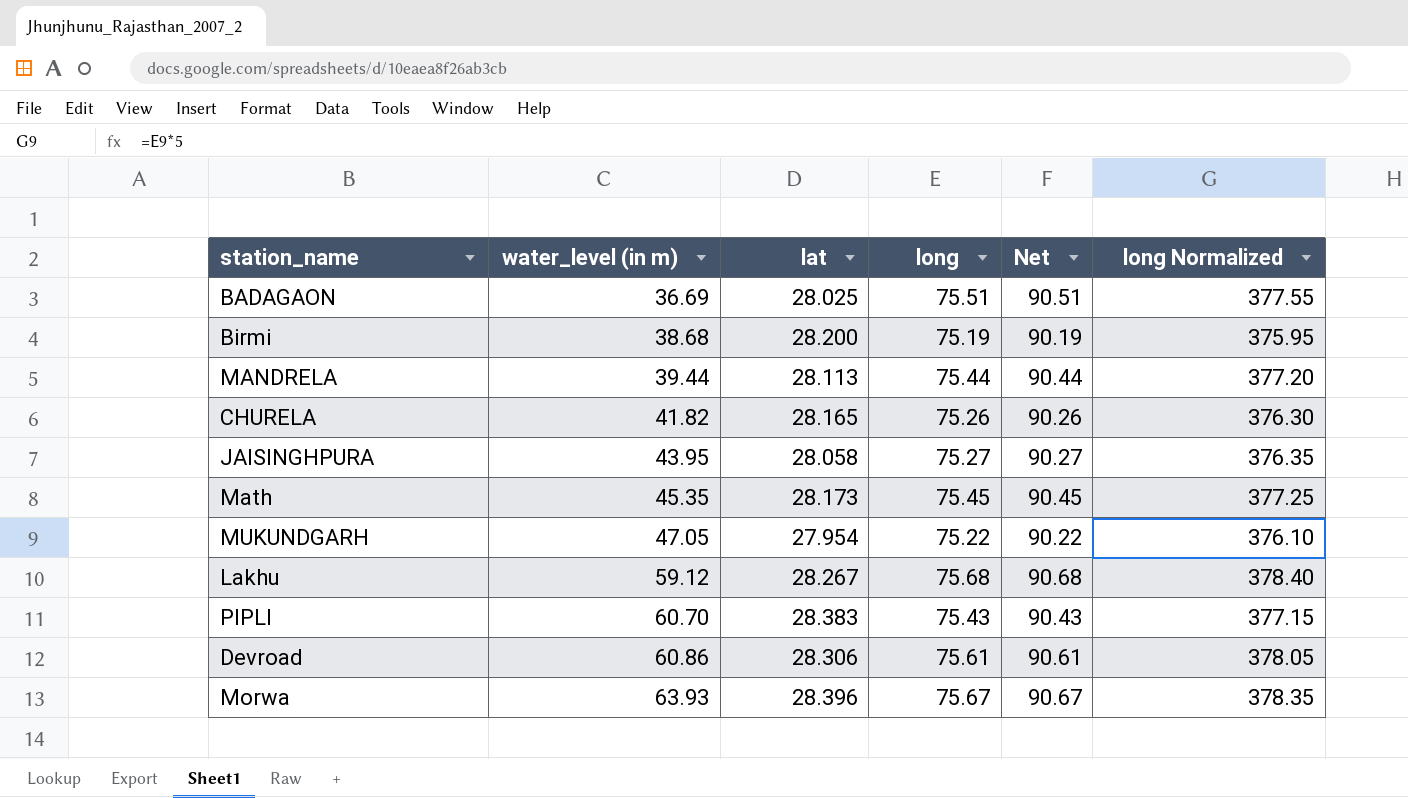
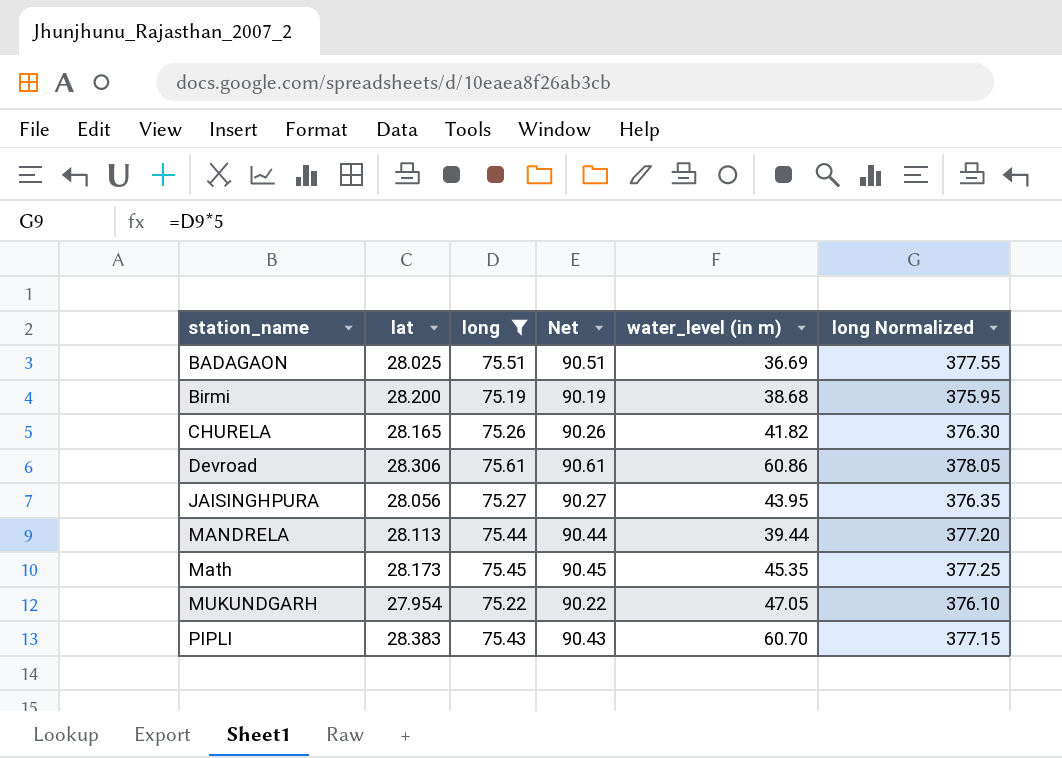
filter: none -> long <= 75.61
row order: water_level (in m) ascending -> station_name ascending
column water_level (in m) | position: 2 -> 5
JAISINGHPURA | lat: 28.058 -> 28.056

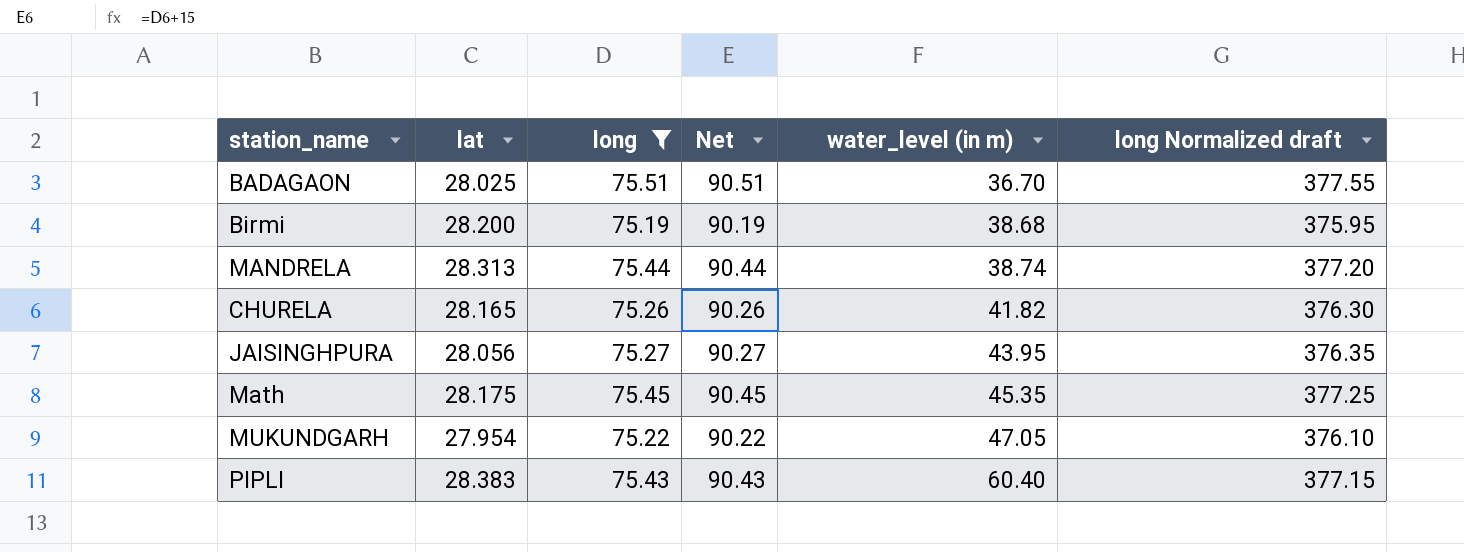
row order: station_name ascending -> water_level (in m) ascending
column name: long Normalized -> long Normalized draft
row Devroad: 28.306 | 75.61 | 90.61 | 60.86 | 378.05 -> none
BADAGAON | water_level (in m): 36.69 -> 36.70
MANDRELA | lat: 28.113 -> 28.313
MANDRELA | water_level (in m): 39.44 -> 38.74
Math | lat: 28.173 -> 28.175
PIPLI | water_level (in m): 60.70 -> 60.40

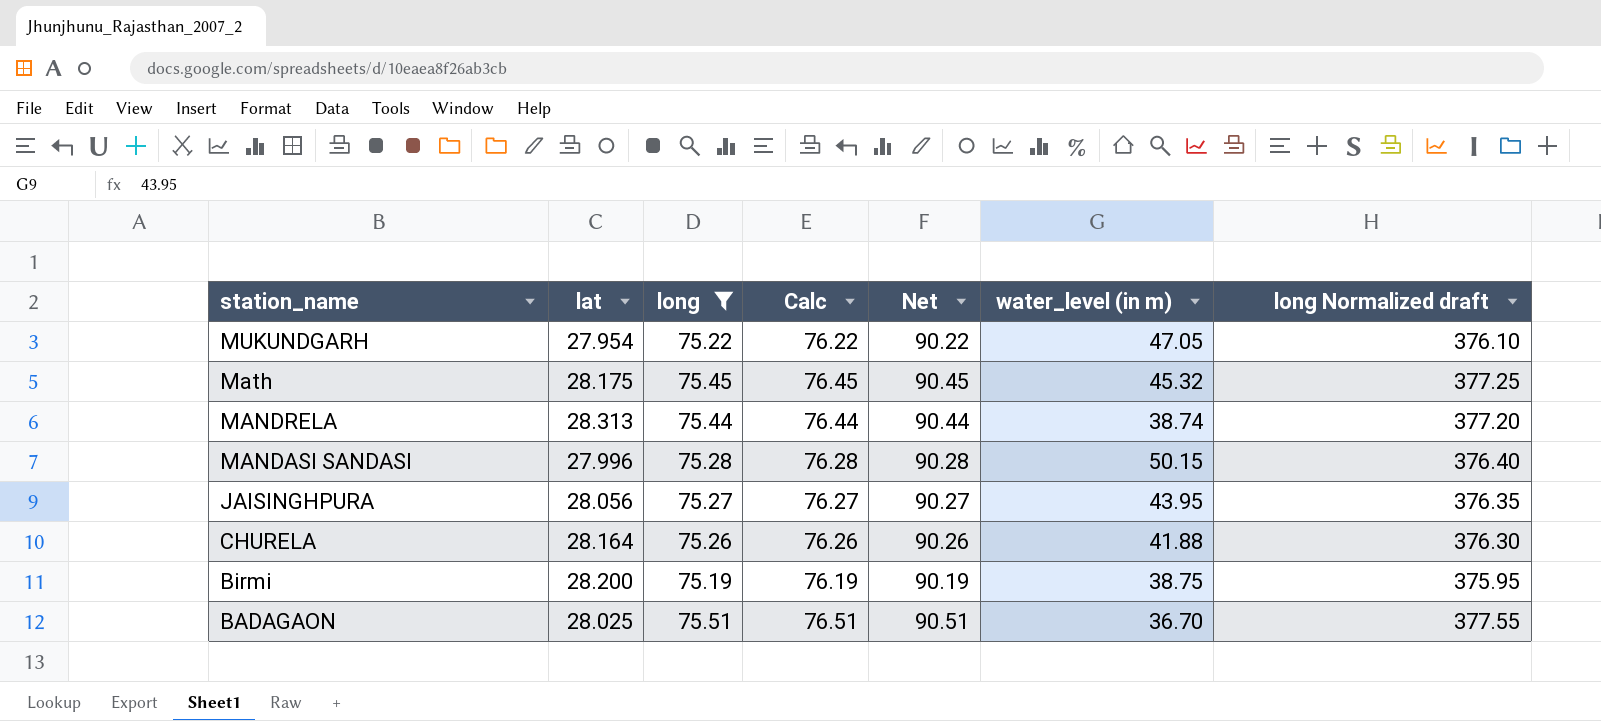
row order: water_level (in m) ascending -> station_name descending
column Calc | formula: none -> [long] + 1
row PIPLI: 28.383 | 75.43 | 90.43 | 60.40 | 377.15 -> none
Math | water_level (in m): 45.35 -> 45.32
row MANDASI SANDASI: none -> 27.996 | 75.28 | 76.28 | 90.28 | 50.15 | 376.40
CHURELA | lat: 28.165 -> 28.164
CHURELA | water_level (in m): 41.82 -> 41.88
Birmi | water_level (in m): 38.68 -> 38.75

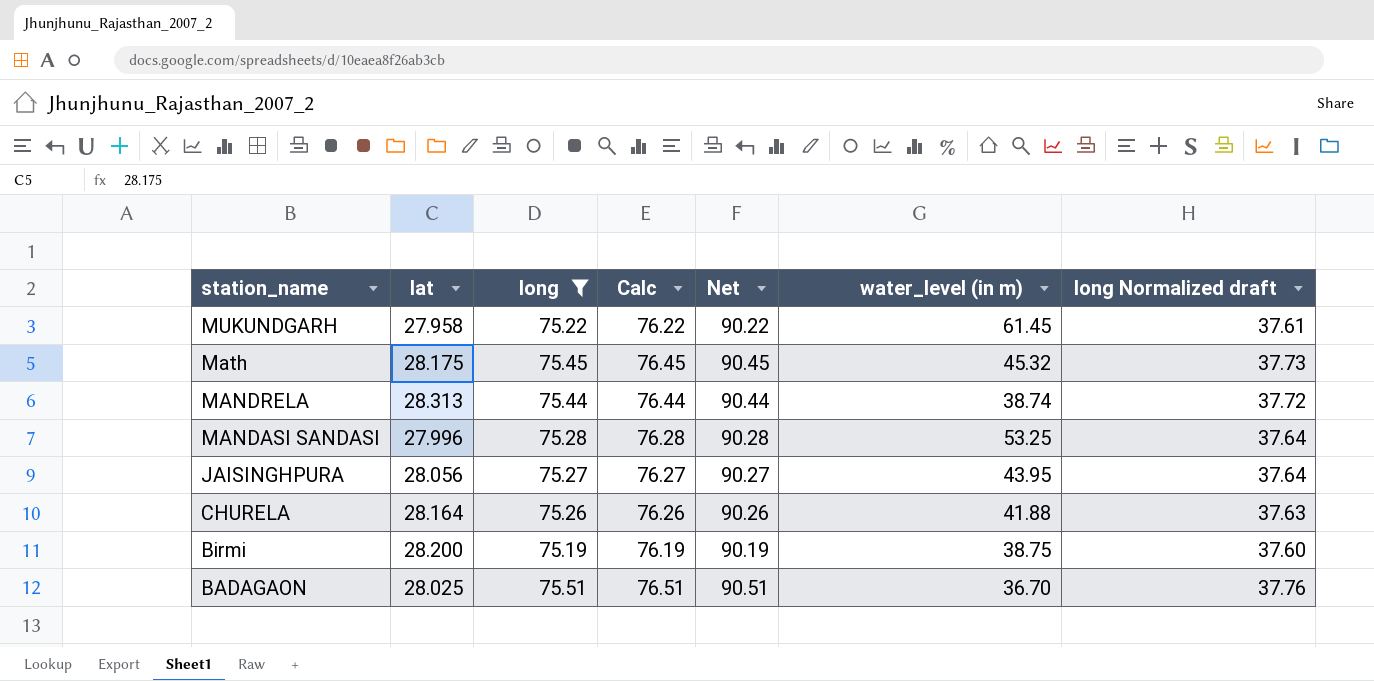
column long Normalized draft | formula: [long] * 5 -> [long] * 0.5
MUKUNDGARH | lat: 27.954 -> 27.958
MUKUNDGARH | water_level (in m): 47.05 -> 61.45
MANDASI SANDASI | water_level (in m): 50.15 -> 53.25

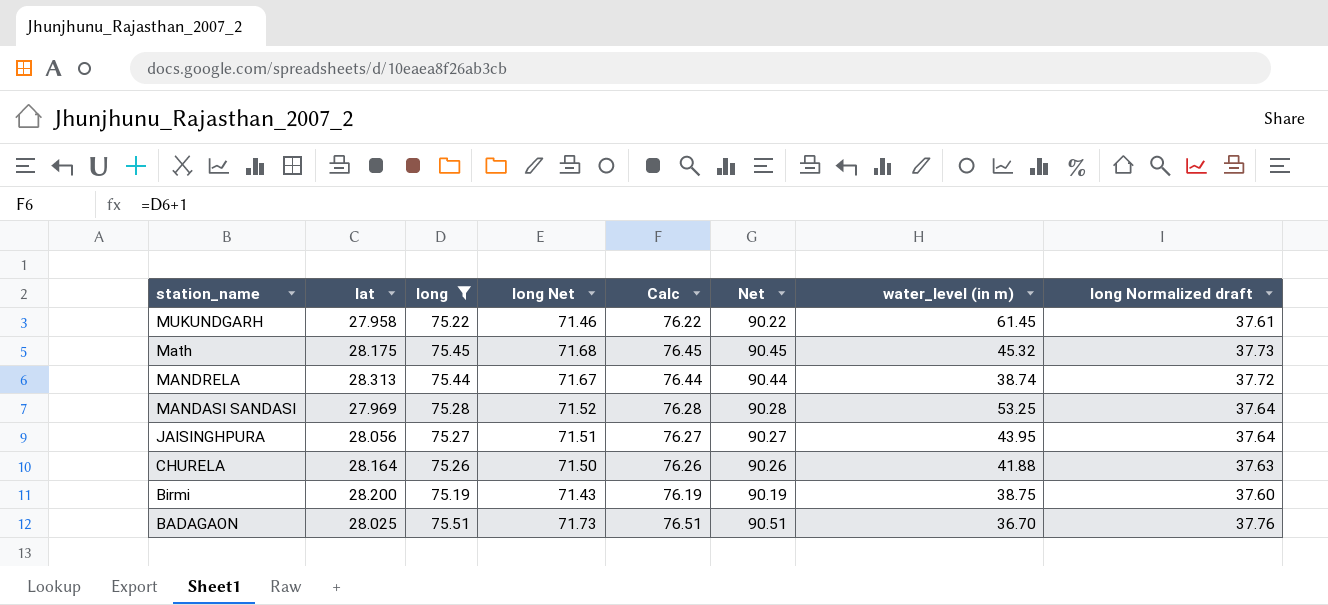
column long Net | formula: none -> [long] * 0.95
MANDASI SANDASI | lat: 27.996 -> 27.969

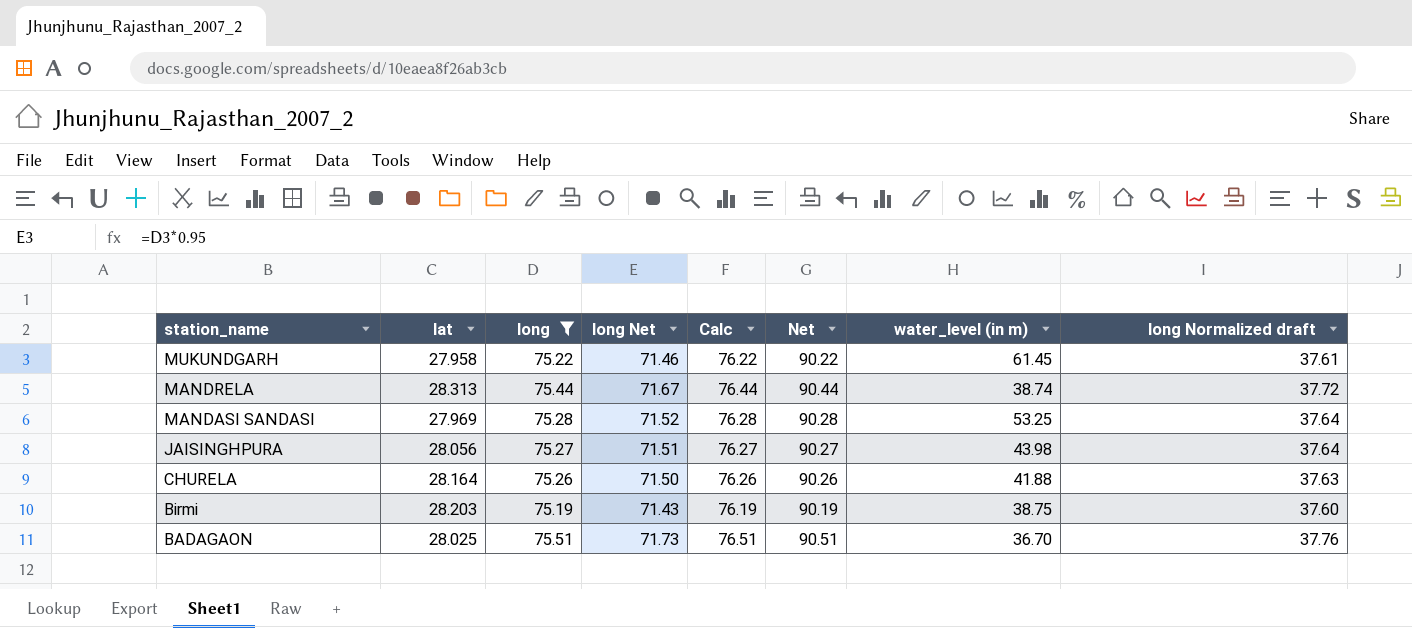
row Math: 28.175 | 75.45 | 71.68 | 76.45 | 90.45 | 45.32 | 37.73 -> none
JAISINGHPURA | water_level (in m): 43.95 -> 43.98
Birmi | lat: 28.200 -> 28.203

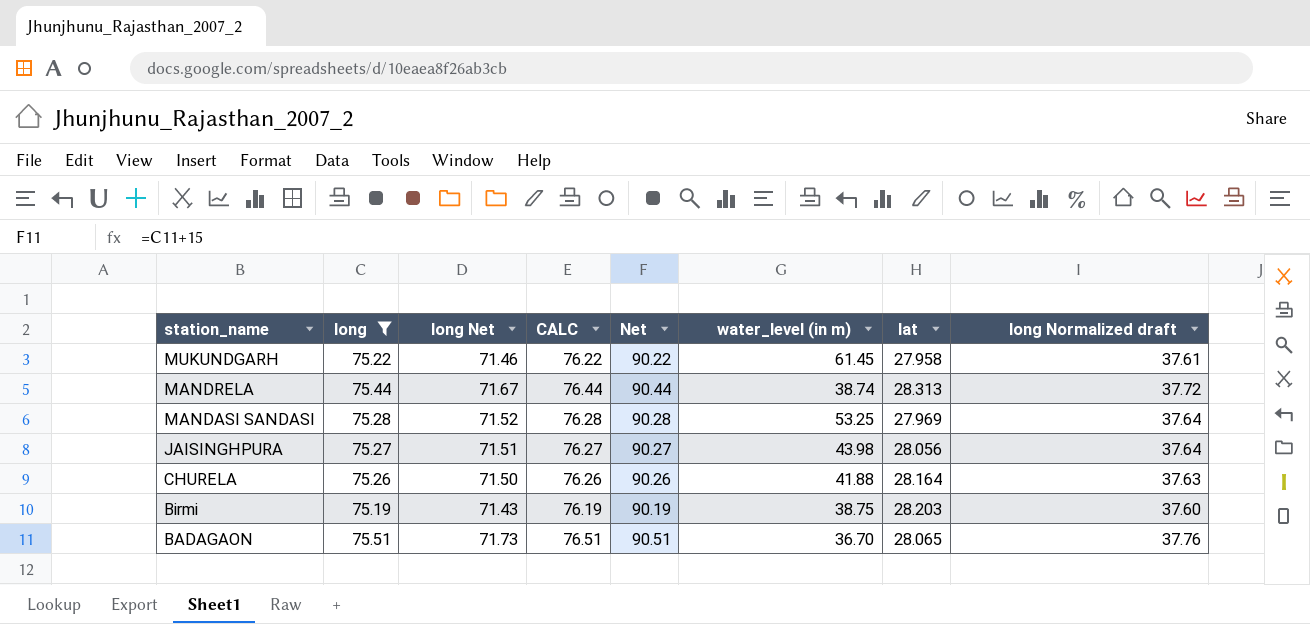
column name: Calc -> CALC
column lat | position: 2 -> 7
BADAGAON | lat: 28.025 -> 28.065

